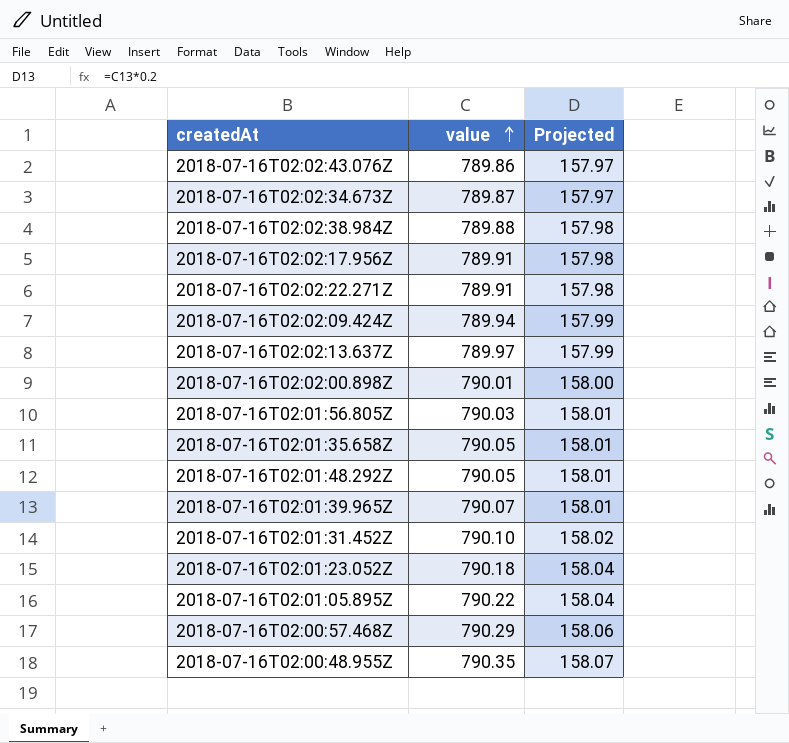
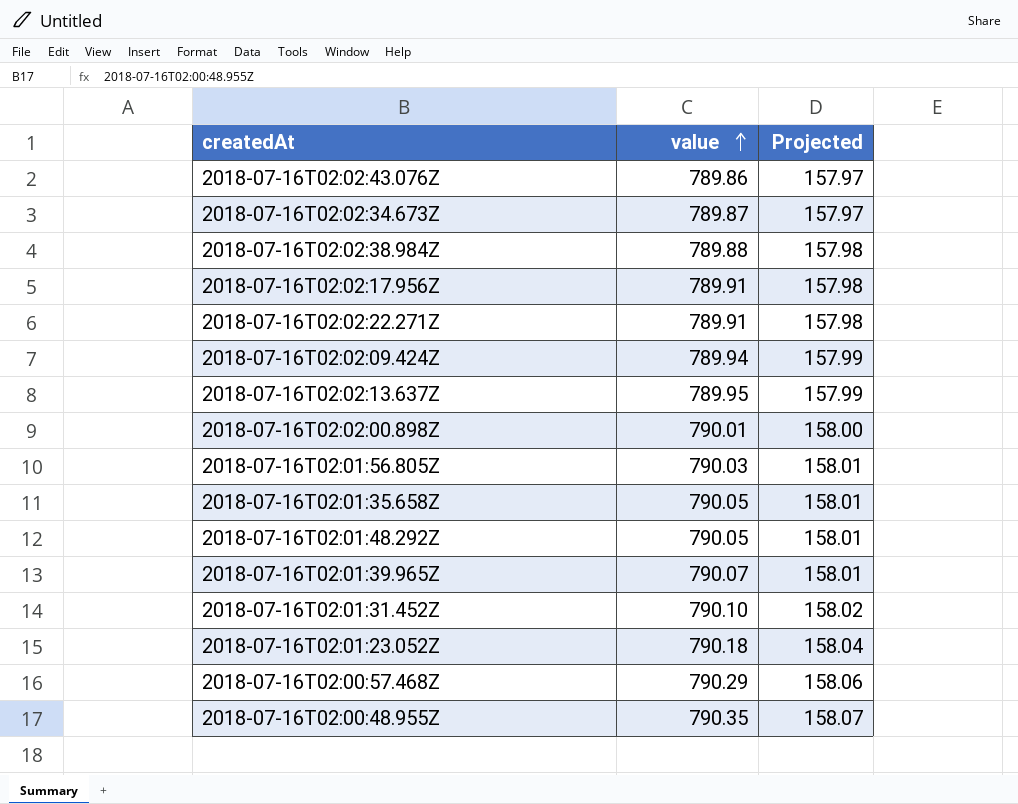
row 2018-07-16T02:01:05.895Z: 790.22 | 158.04 -> none
2018-07-16T02:02:13.637Z | value: 789.97 -> 789.95

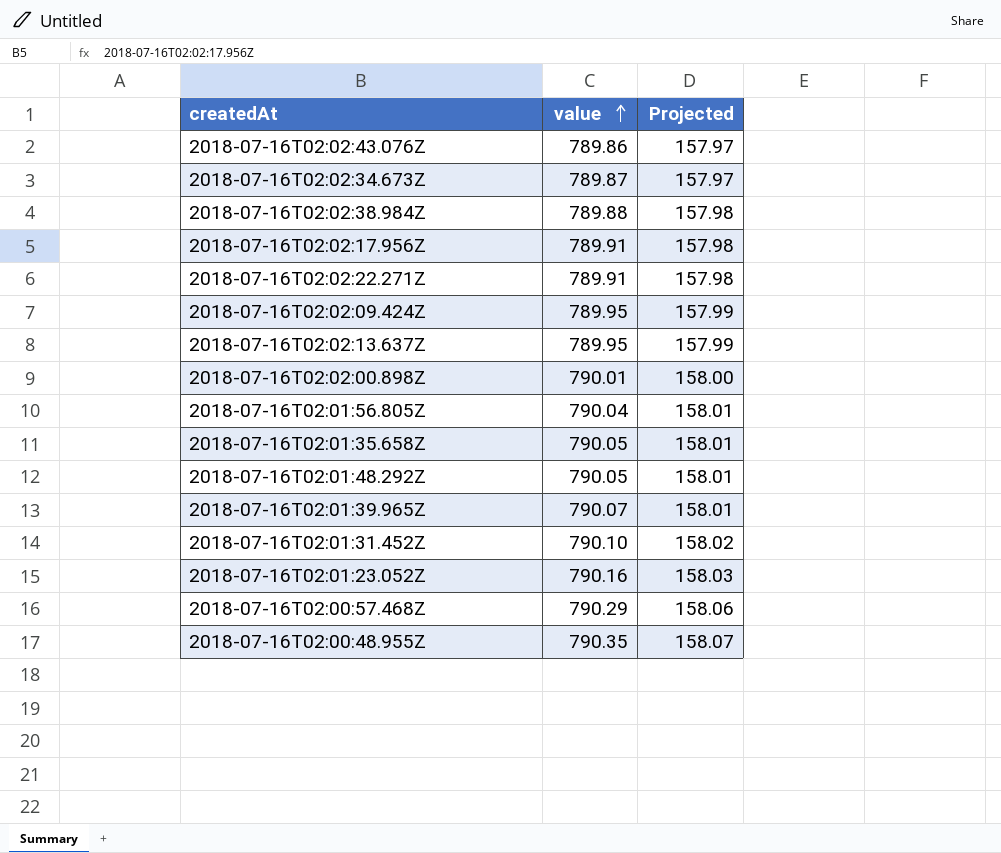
2018-07-16T02:02:09.424Z | value: 789.94 -> 789.95
2018-07-16T02:01:56.805Z | value: 790.03 -> 790.04
2018-07-16T02:01:23.052Z | value: 790.18 -> 790.16
2018-07-16T02:01:23.052Z | Projected: 158.04 -> 158.03

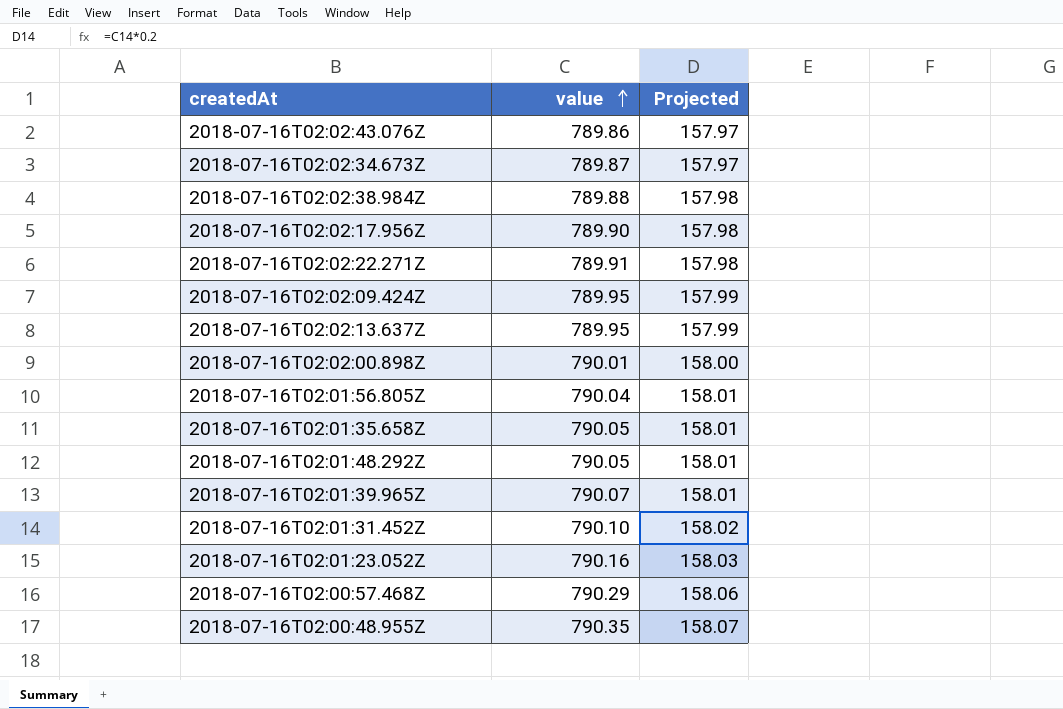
2018-07-16T02:02:17.956Z | value: 789.91 -> 789.90

